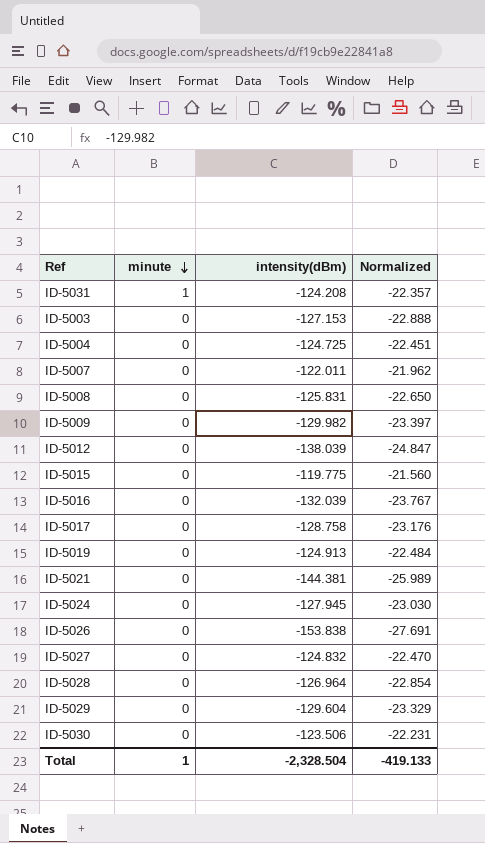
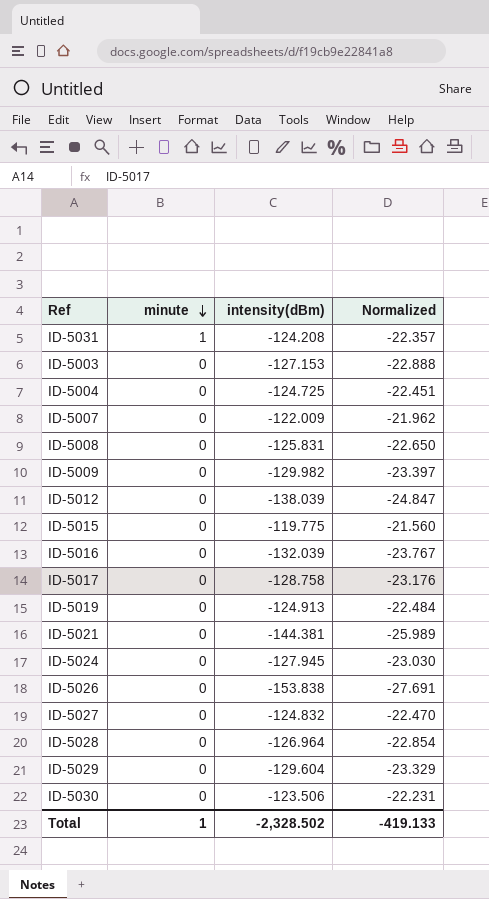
ID-5007 | intensity(dBm): -122.011 -> -122.009
Total | intensity(dBm): -2,328.504 -> -2,328.502

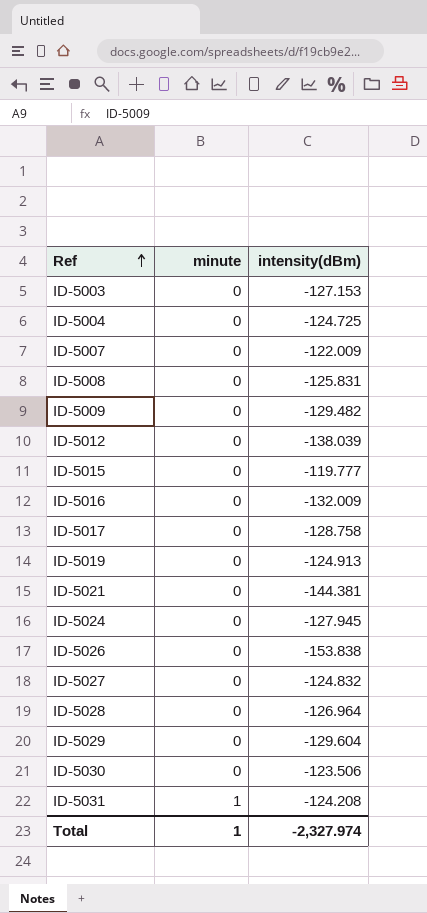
row order: minute descending -> Ref ascending
column Normalized | formula: [intensity(dBm)] * 0.18 -> none
ID-5009 | intensity(dBm): -129.982 -> -129.482
ID-5015 | intensity(dBm): -119.775 -> -119.777
ID-5016 | intensity(dBm): -132.039 -> -132.009
Total | intensity(dBm): -2,328.502 -> -2,327.974

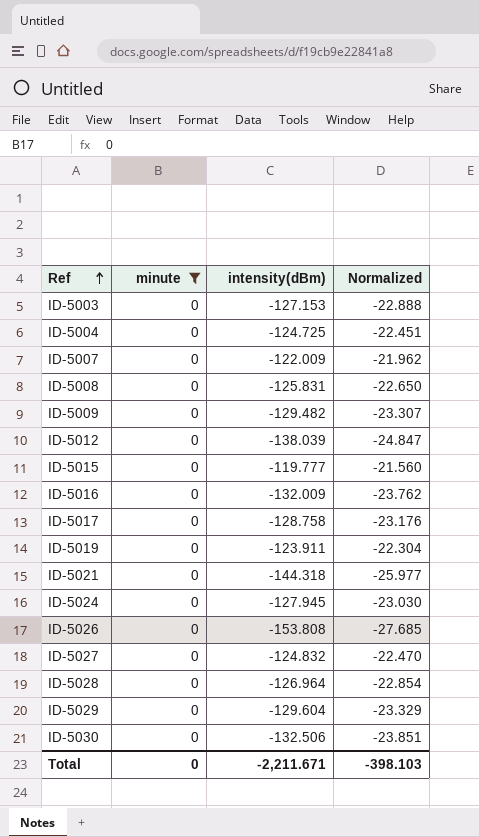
filter: none -> minute = 0
column Normalized | formula: none -> [intensity(dBm)] * 0.18
ID-5019 | intensity(dBm): -124.913 -> -123.911
ID-5021 | intensity(dBm): -144.381 -> -144.318
ID-5026 | intensity(dBm): -153.838 -> -153.808
ID-5030 | intensity(dBm): -123.506 -> -132.506
Total | minute: 1 -> 0
Total | intensity(dBm): -2,327.974 -> -2,211.671

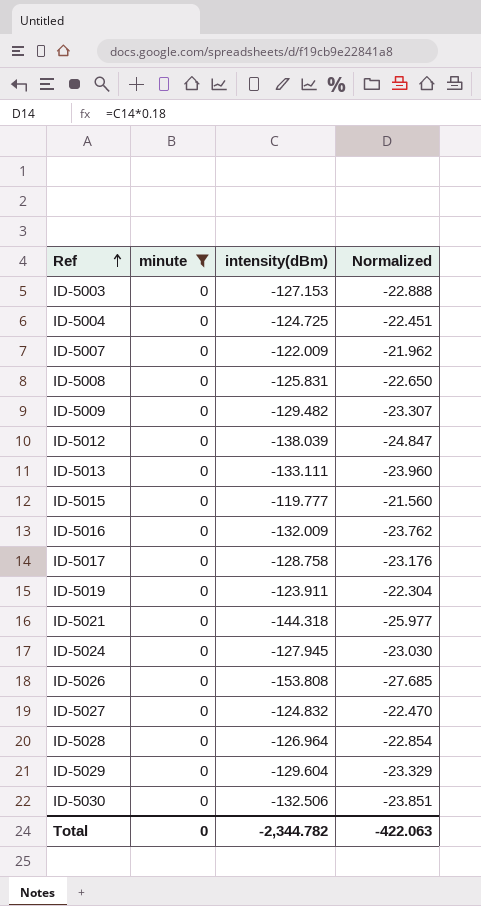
row ID-5013: none -> 0 | -133.111 | -23.960
Total | intensity(dBm): -2,211.671 -> -2,344.782
Total | Normalized: -398.103 -> -422.063

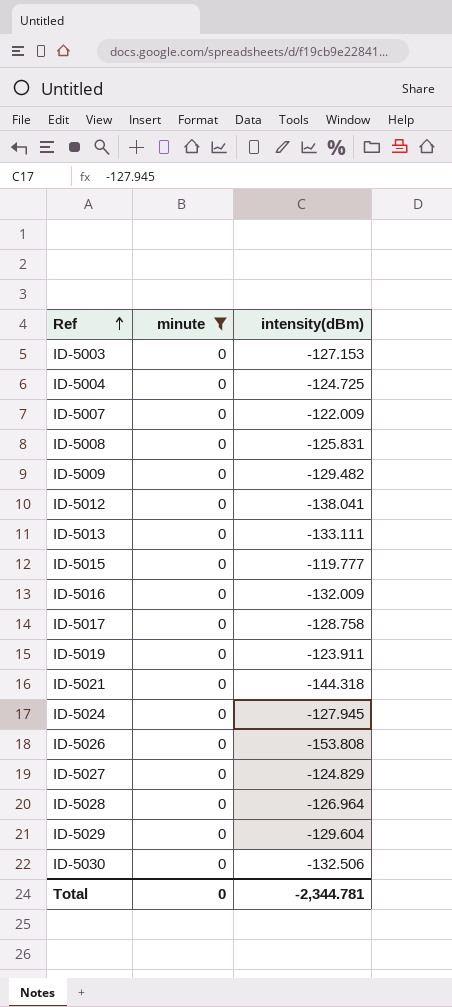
column Normalized | formula: [intensity(dBm)] * 0.18 -> none
ID-5012 | intensity(dBm): -138.039 -> -138.041
ID-5027 | intensity(dBm): -124.832 -> -124.829
Total | intensity(dBm): -2,344.782 -> -2,344.781

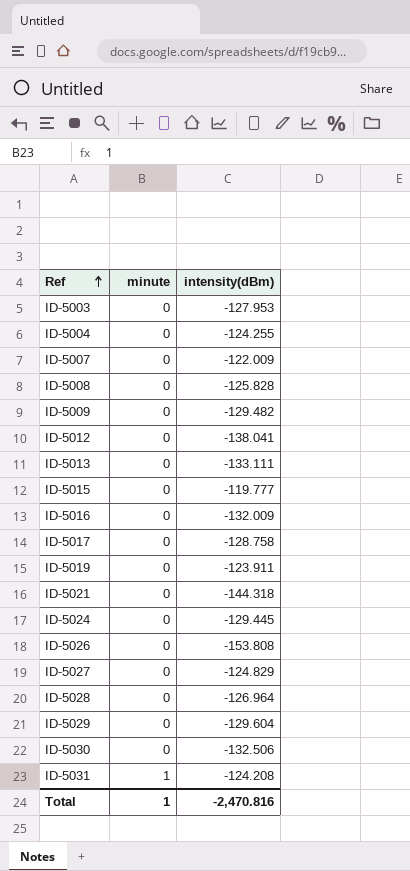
filter: minute = 0 -> none
ID-5003 | intensity(dBm): -127.153 -> -127.953
ID-5004 | intensity(dBm): -124.725 -> -124.255
ID-5008 | intensity(dBm): -125.831 -> -125.828
ID-5024 | intensity(dBm): -127.945 -> -129.445
Total | minute: 0 -> 1
Total | intensity(dBm): -2,344.781 -> -2,470.816

